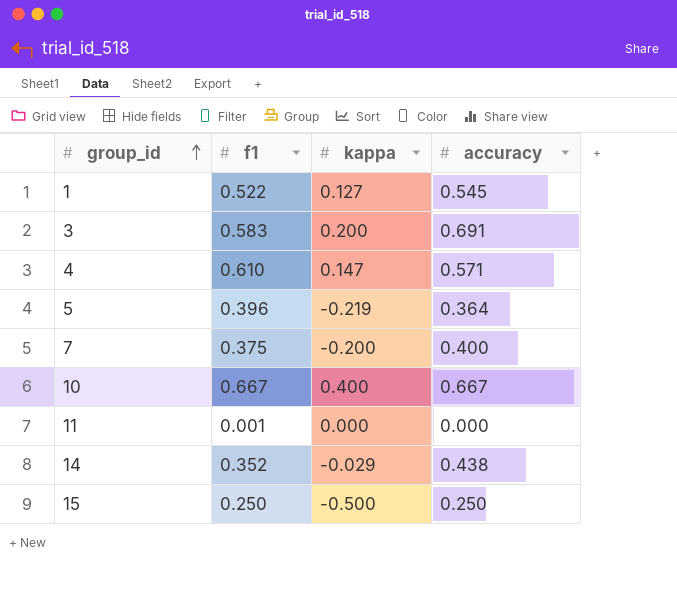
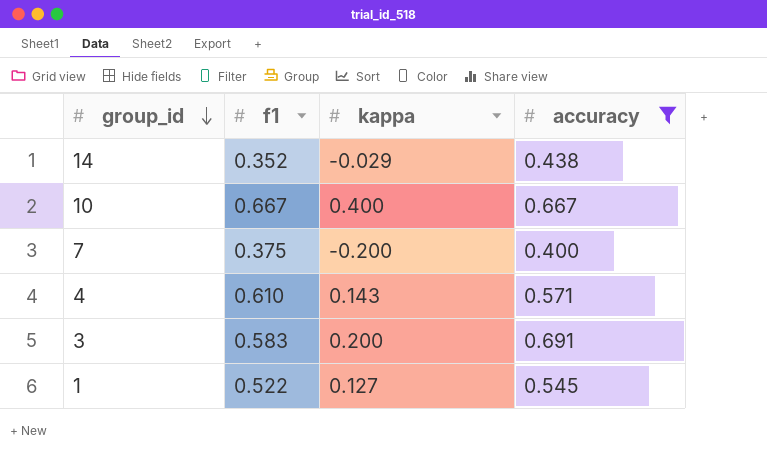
filter: none -> accuracy >= 0.400
row order: group_id ascending -> group_id descending
4 | kappa: 0.147 -> 0.143

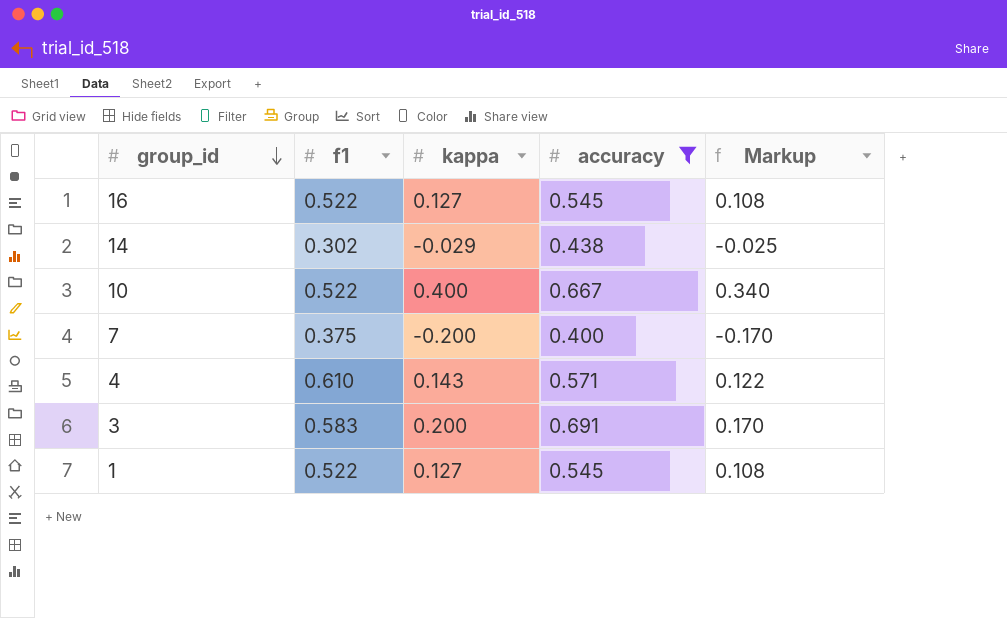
column Markup | formula: none -> [kappa] * 0.85
row 16: none -> 0.522 | 0.127 | 0.545 | 0.108
14 | f1: 0.352 -> 0.302
10 | f1: 0.667 -> 0.522

